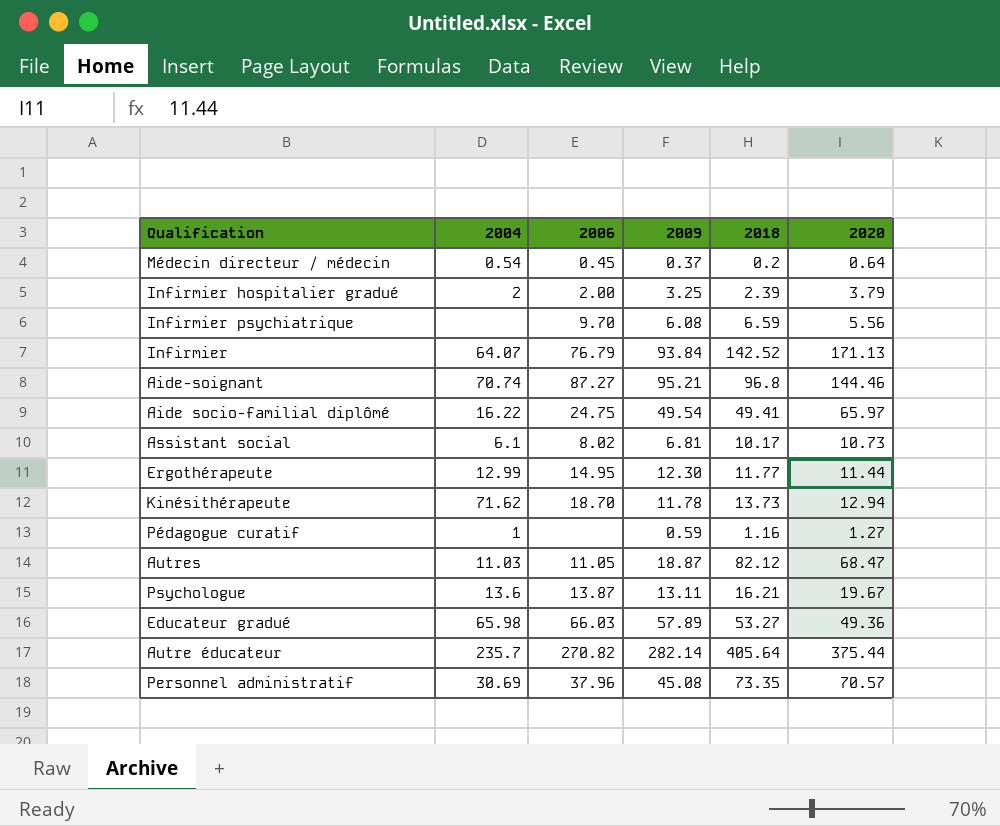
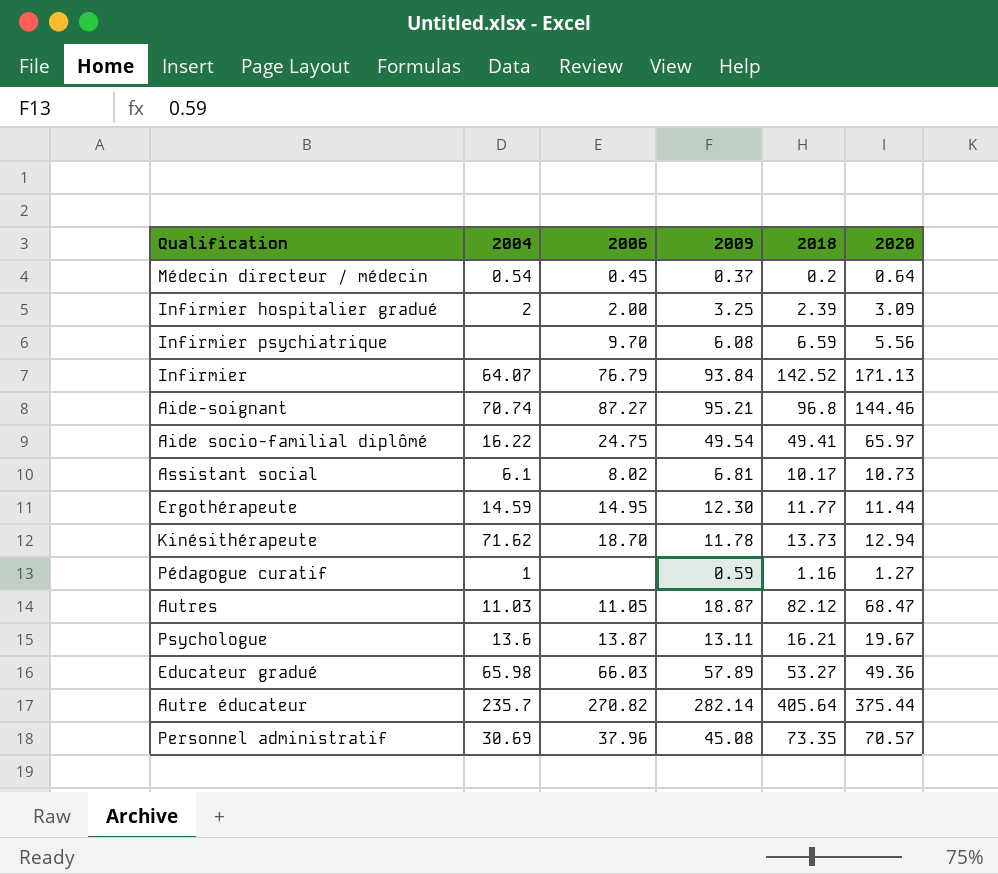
Infirmier hospitalier gradué | 2020: 3.79 -> 3.09
Ergothérapeute | 2004: 12.99 -> 14.59

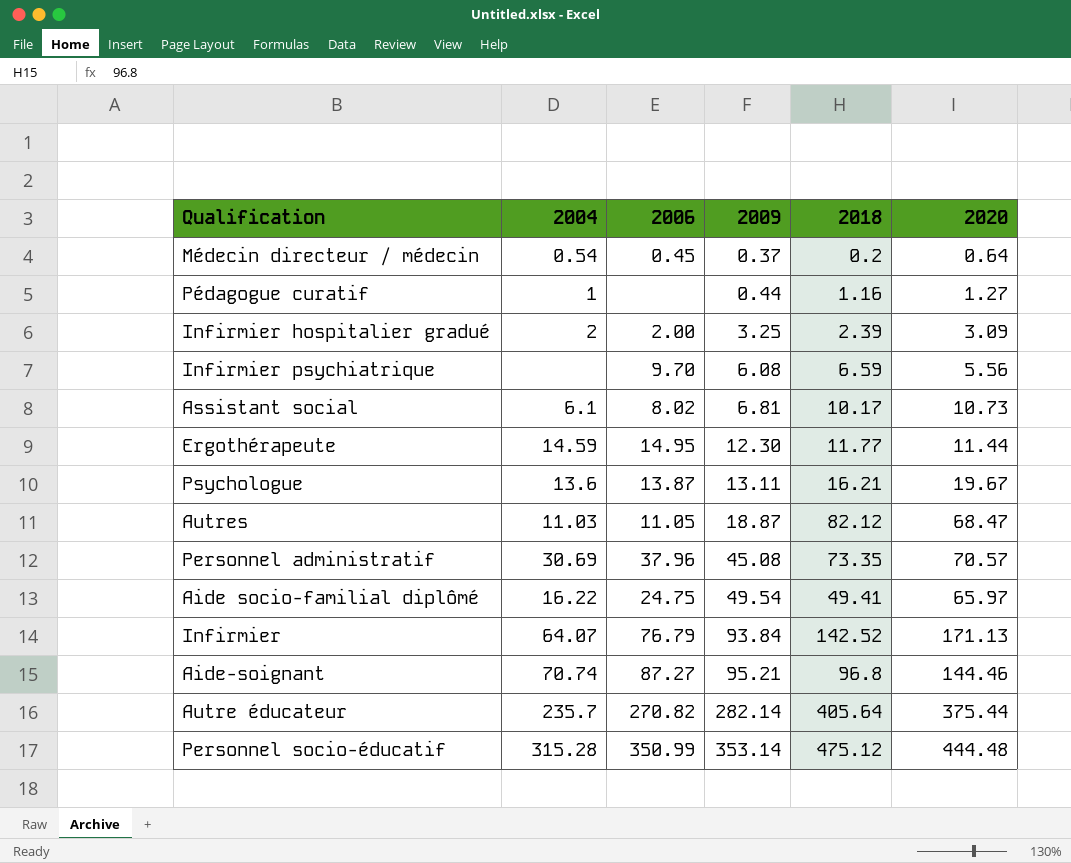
row order: none -> 2009 ascending
row Kinésithérapeute: 71.62 | 18.70 | 11.78 | 13.73 | 12.94 -> none
row Educateur gradué: 65.98 | 66.03 | 57.89 | 53.27 | 49.36 -> none
Pédagogue curatif | 2009: 0.59 -> 0.44
row Personnel socio-éducatif: none -> 315.28 | 350.99 | 353.14 | 475.12 | 444.48

